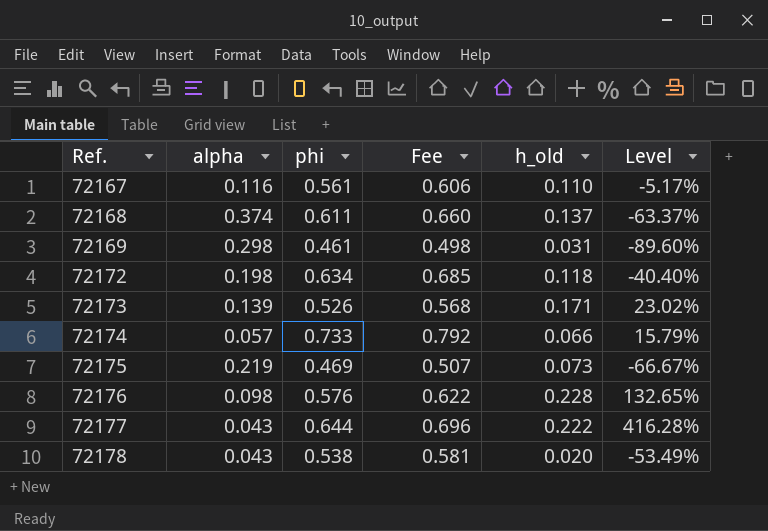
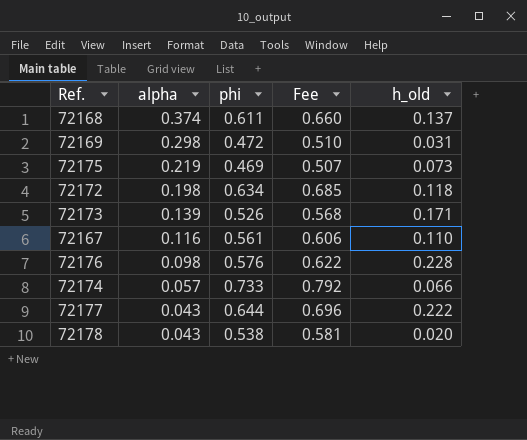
row order: Ref. ascending -> alpha descending
column Level | formula: ([h_old] - [alpha]) / [alpha] -> none
72169 | phi: 0.461 -> 0.472
72169 | Fee: 0.498 -> 0.510

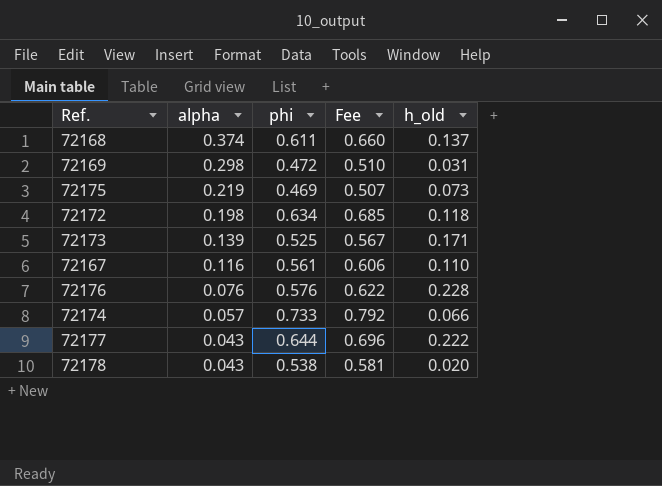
72173 | phi: 0.526 -> 0.525
72173 | Fee: 0.568 -> 0.567
72176 | alpha: 0.098 -> 0.076

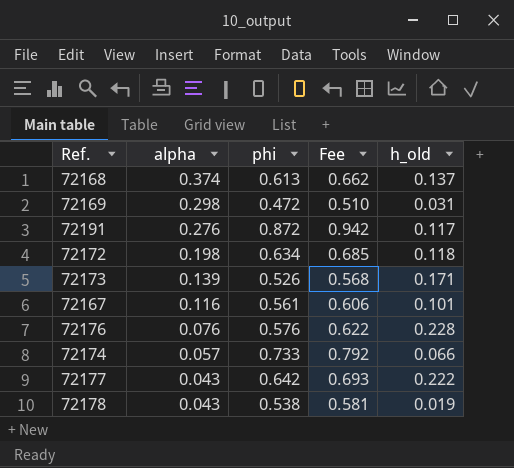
row 72175: 0.219 | 0.469 | 0.507 | 0.073 -> none
72168 | phi: 0.611 -> 0.613
72168 | Fee: 0.660 -> 0.662
row 72191: none -> 0.276 | 0.872 | 0.942 | 0.117
72173 | phi: 0.525 -> 0.526
72173 | Fee: 0.567 -> 0.568
72167 | h_old: 0.110 -> 0.101
72177 | phi: 0.644 -> 0.642
72177 | Fee: 0.696 -> 0.693
72178 | h_old: 0.020 -> 0.019

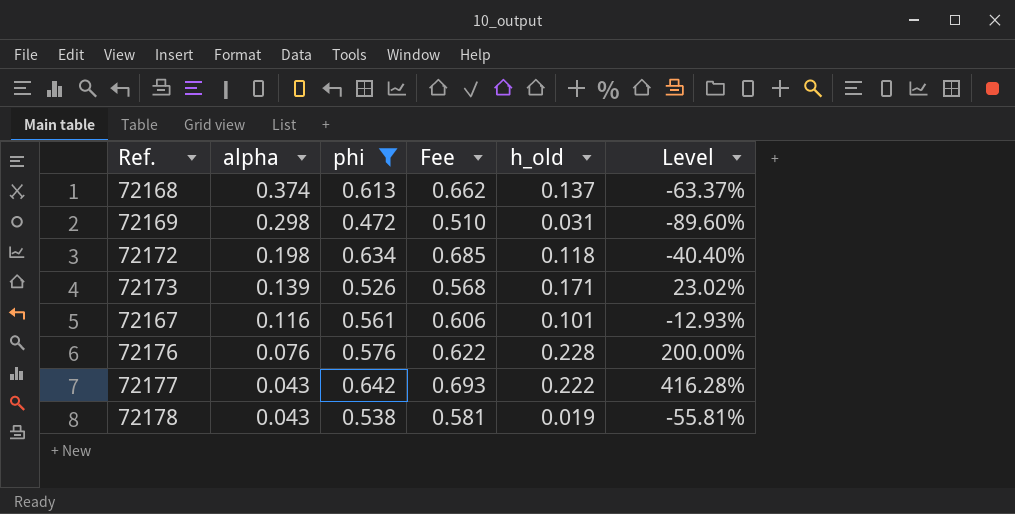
filter: none -> phi <= 0.642
column Level | formula: none -> ([h_old] - [alpha]) / [alpha]

